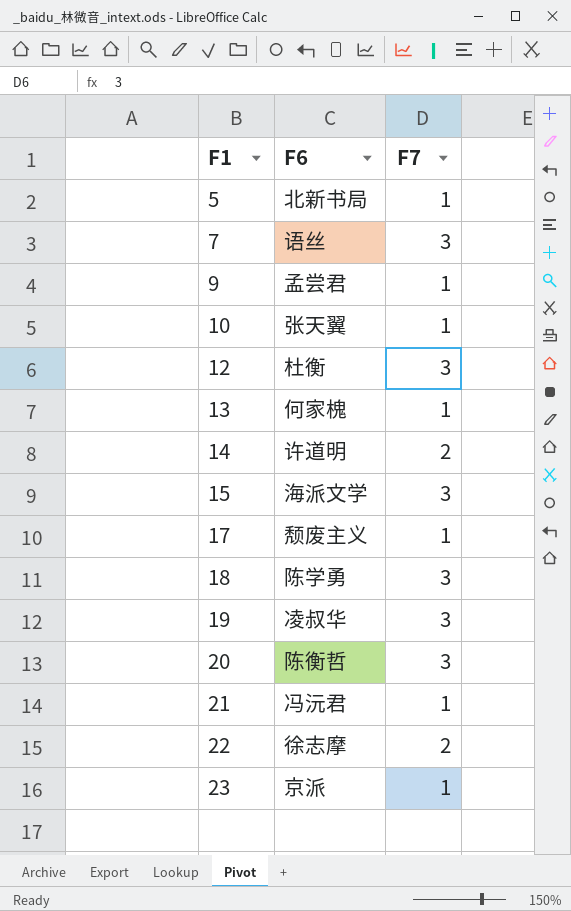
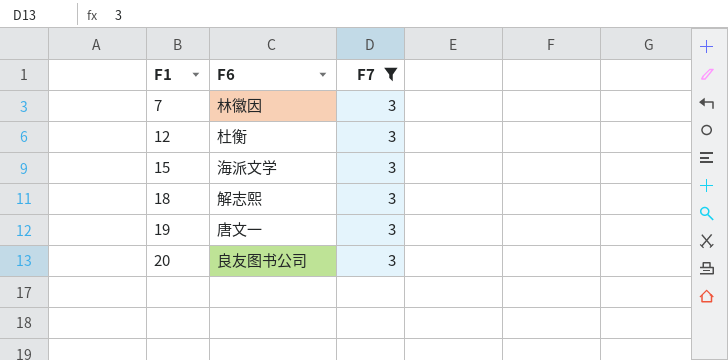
filter: none -> F7 = 3
7 | F6: 语丝 -> 林徽因
18 | F6: 陈学勇 -> 解志熙
19 | F6: 凌叔华 -> 唐文一
20 | F6: 陈衡哲 -> 良友图书公司

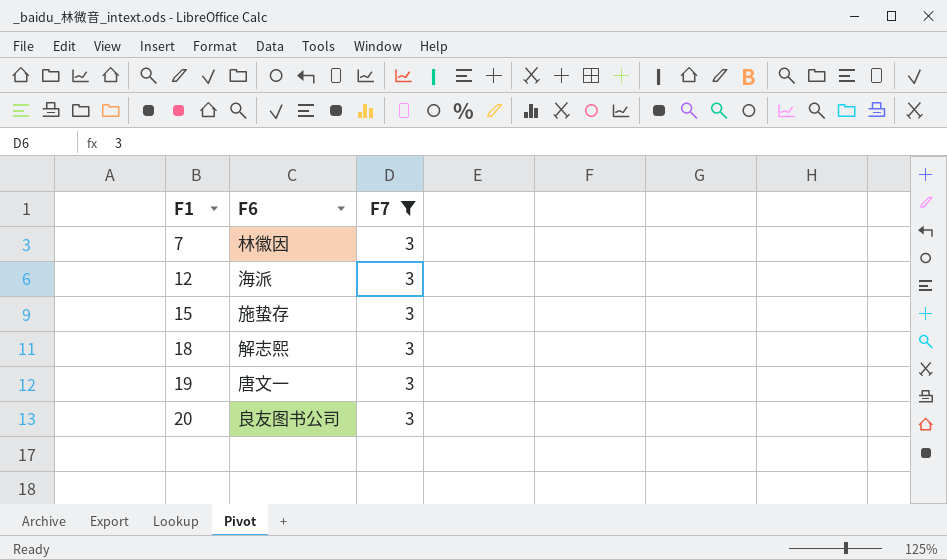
12 | F6: 杜衡 -> 海派
15 | F6: 海派文学 -> 施蛰存

